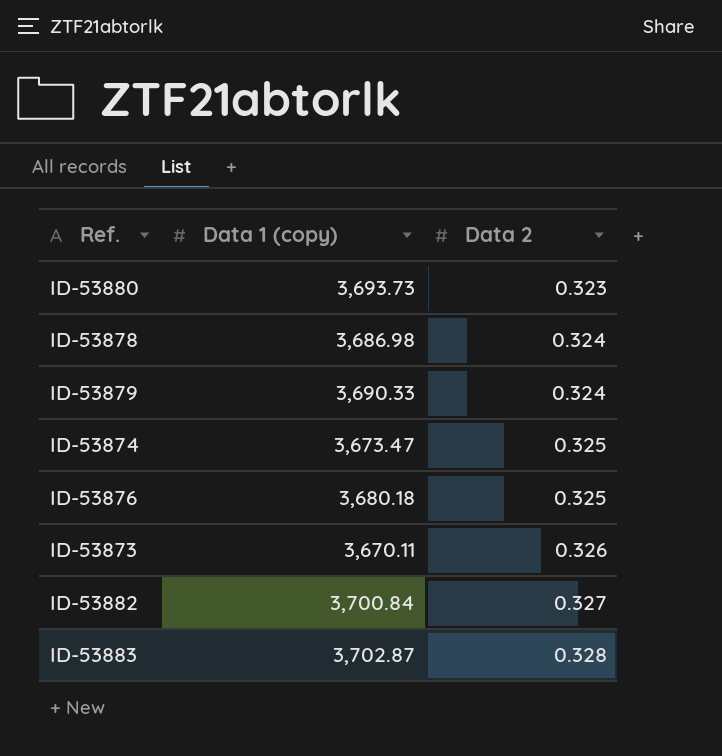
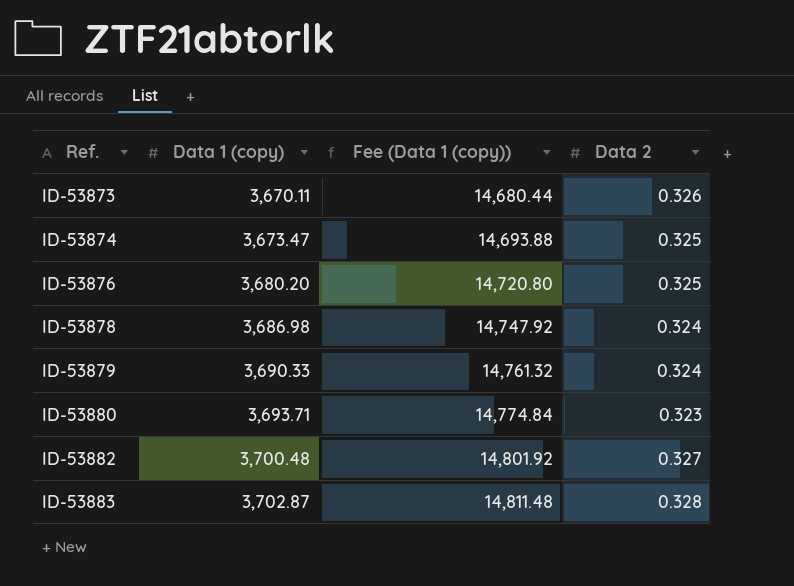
row order: Data 2 ascending -> Ref. ascending
column Fee (Data 1 (copy)) | formula: none -> [Data 1 (copy)] * 4
ID-53876 | Data 1 (copy): 3,680.18 -> 3,680.20
ID-53880 | Data 1 (copy): 3,693.73 -> 3,693.71
ID-53882 | Data 1 (copy): 3,700.84 -> 3,700.48

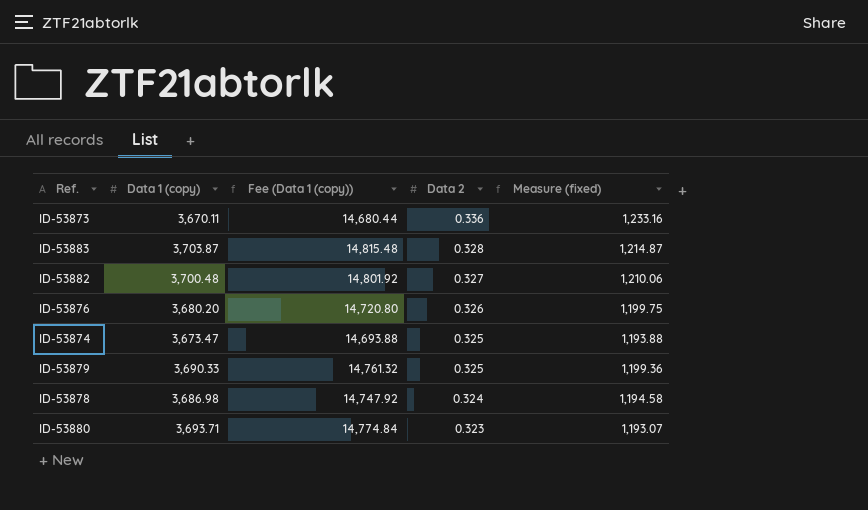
row order: Ref. ascending -> Data 2 descending
column Measure (fixed) | formula: none -> [Data 1 (copy)] * [Data 2]
ID-53873 | Data 2: 0.326 -> 0.336
ID-53883 | Data 1 (copy): 3,702.87 -> 3,703.87
ID-53883 | Fee (Data 1 (copy)): 14,811.48 -> 14,815.48
ID-53876 | Data 2: 0.325 -> 0.326
ID-53879 | Data 2: 0.324 -> 0.325

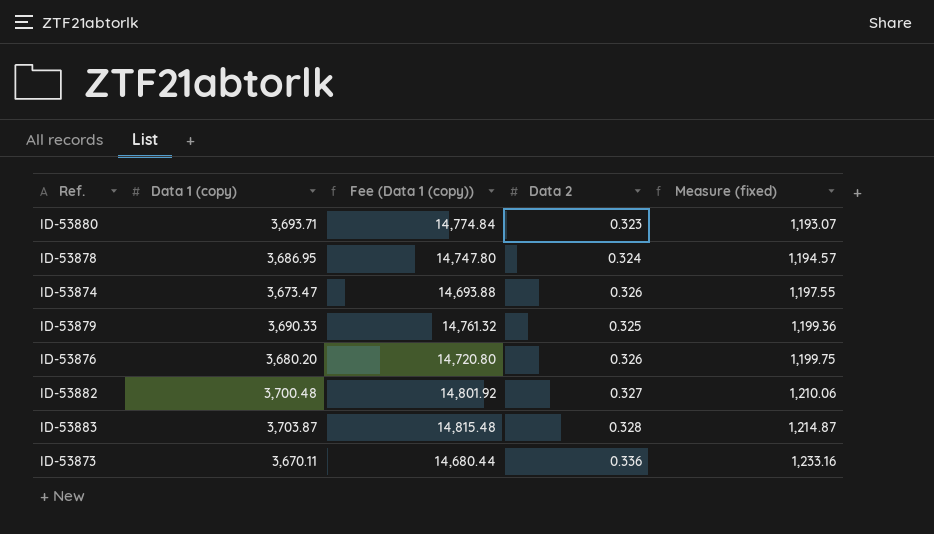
row order: Data 2 descending -> Measure (fixed) ascending
ID-53878 | Data 1 (copy): 3,686.98 -> 3,686.95
ID-53878 | Fee (Data 1 (copy)): 14,747.92 -> 14,747.80
ID-53878 | Measure (fixed): 1,194.58 -> 1,194.57
ID-53874 | Data 2: 0.325 -> 0.326
ID-53874 | Measure (fixed): 1,193.88 -> 1,197.55

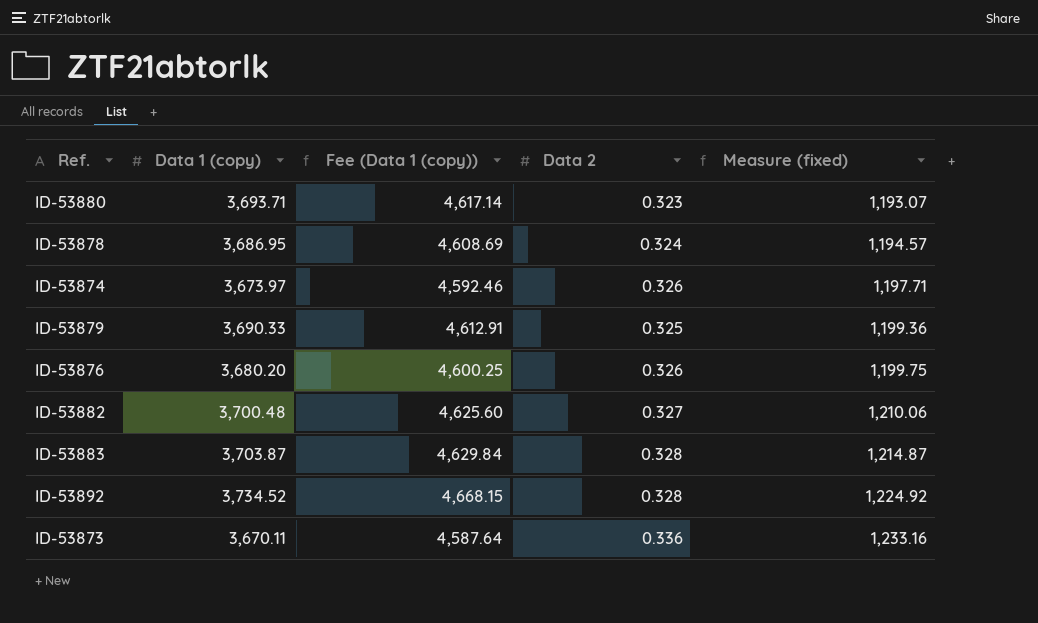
column Fee (Data 1 (copy)) | formula: [Data 1 (copy)] * 4 -> [Data 1 (copy)] * 1.25
ID-53874 | Data 1 (copy): 3,673.47 -> 3,673.97
ID-53874 | Measure (fixed): 1,197.55 -> 1,197.71
row ID-53892: none -> 3,734.52 | 4,668.15 | 0.328 | 1,224.92

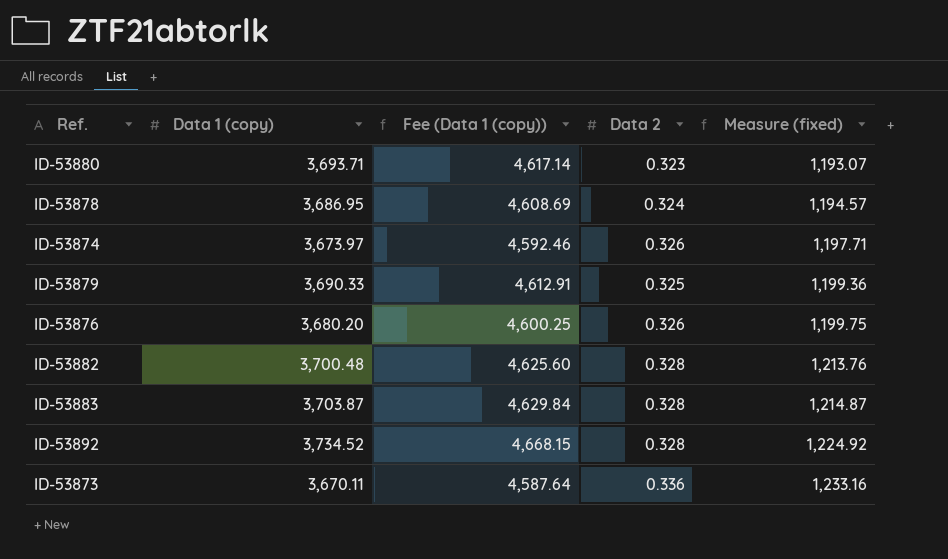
ID-53882 | Data 2: 0.327 -> 0.328
ID-53882 | Measure (fixed): 1,210.06 -> 1,213.76

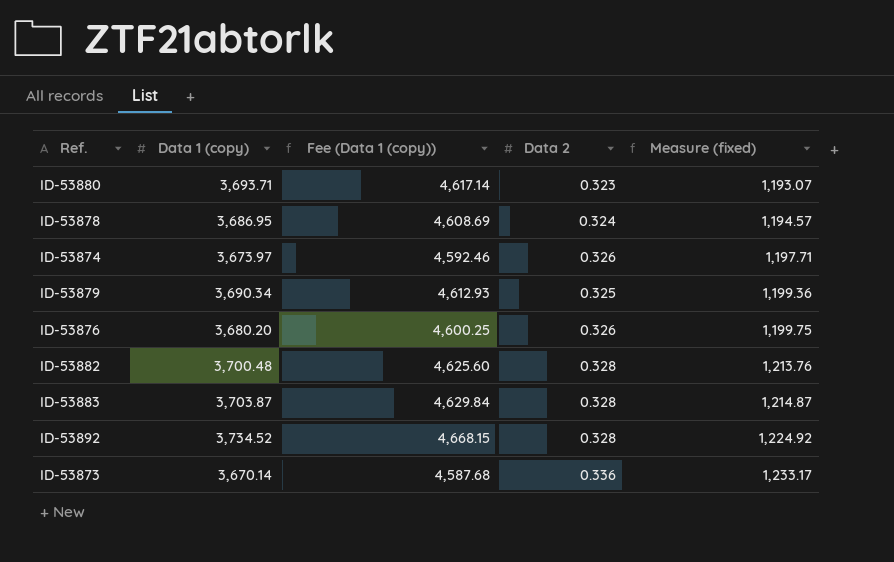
ID-53879 | Data 1 (copy): 3,690.33 -> 3,690.34
ID-53879 | Fee (Data 1 (copy)): 4,612.91 -> 4,612.93
ID-53873 | Data 1 (copy): 3,670.11 -> 3,670.14
ID-53873 | Fee (Data 1 (copy)): 4,587.64 -> 4,587.68
ID-53873 | Measure (fixed): 1,233.16 -> 1,233.17

